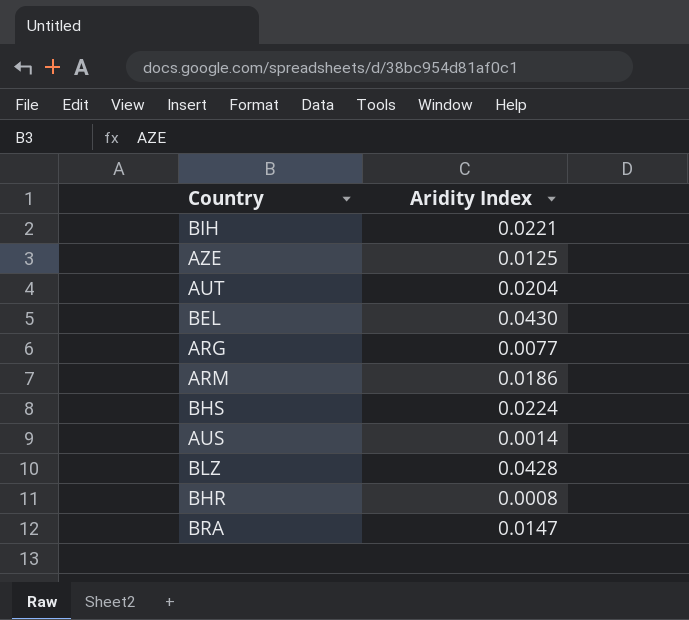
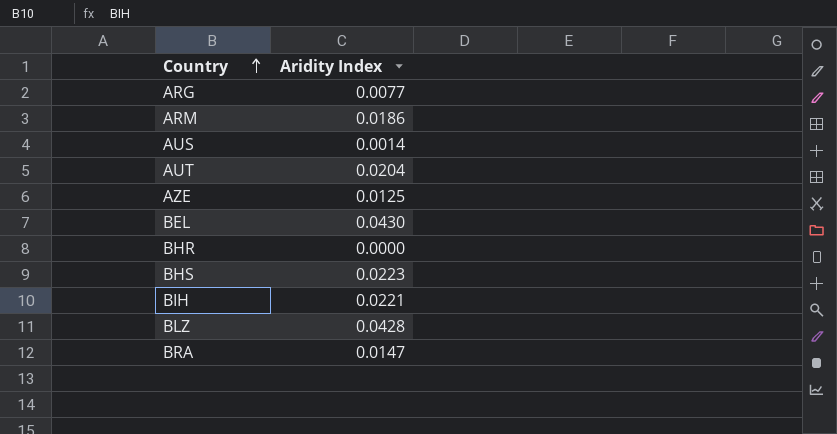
row order: none -> Country ascending
BHR | Aridity Index: 0.0008 -> 0.0000
BHS | Aridity Index: 0.0224 -> 0.0223

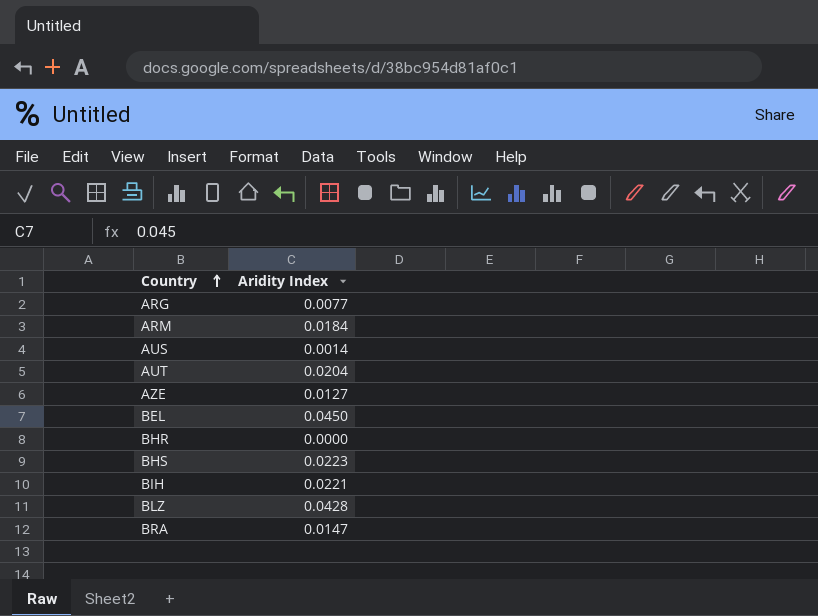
ARM | Aridity Index: 0.0186 -> 0.0184
AZE | Aridity Index: 0.0125 -> 0.0127
BEL | Aridity Index: 0.0430 -> 0.0450

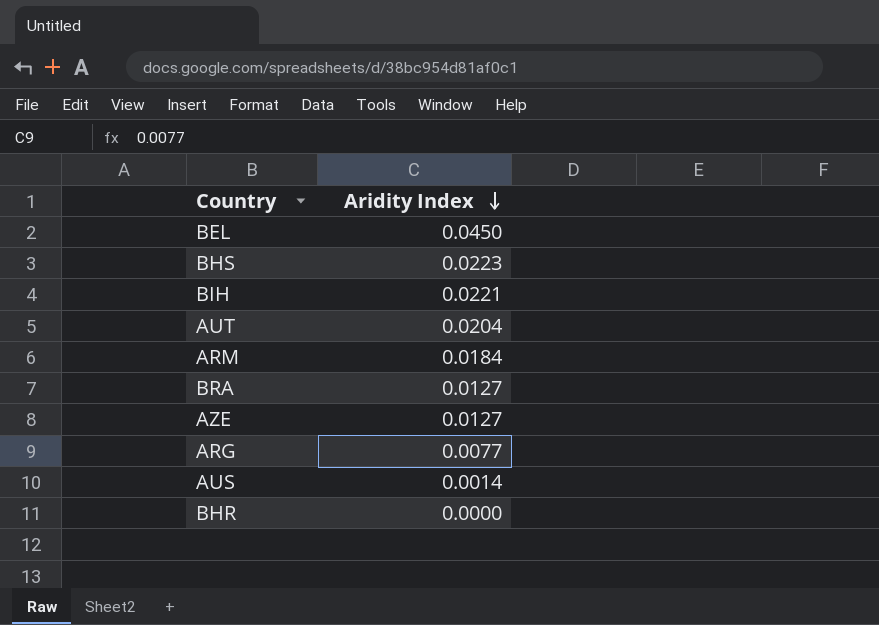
row order: Country ascending -> Aridity Index descending
row BLZ: 0.0428 -> none
BRA | Aridity Index: 0.0147 -> 0.0127

